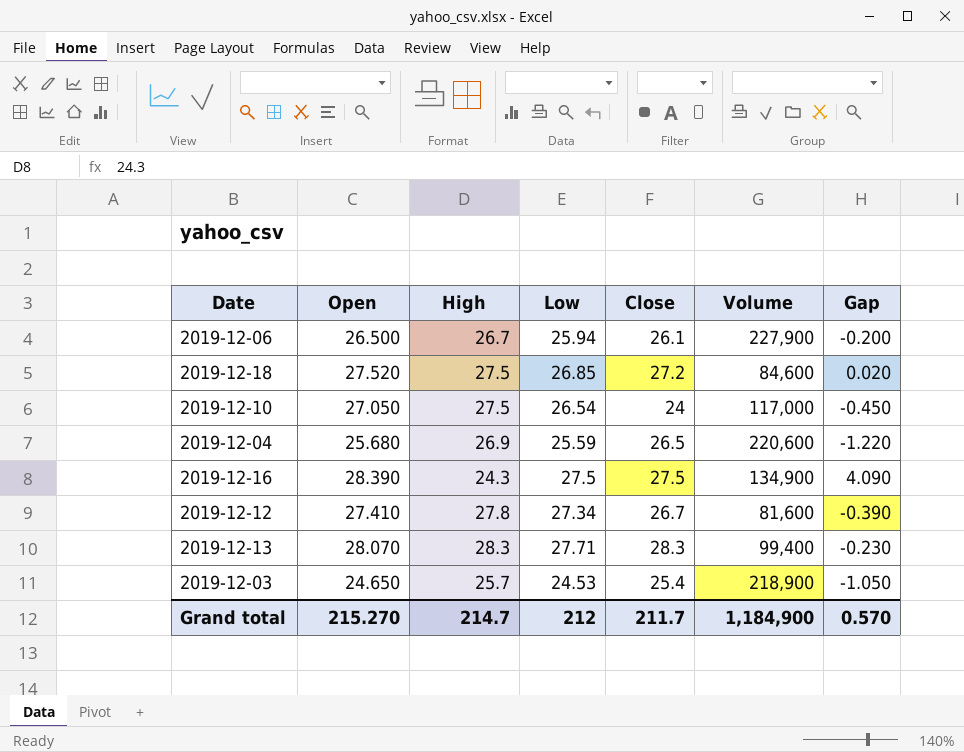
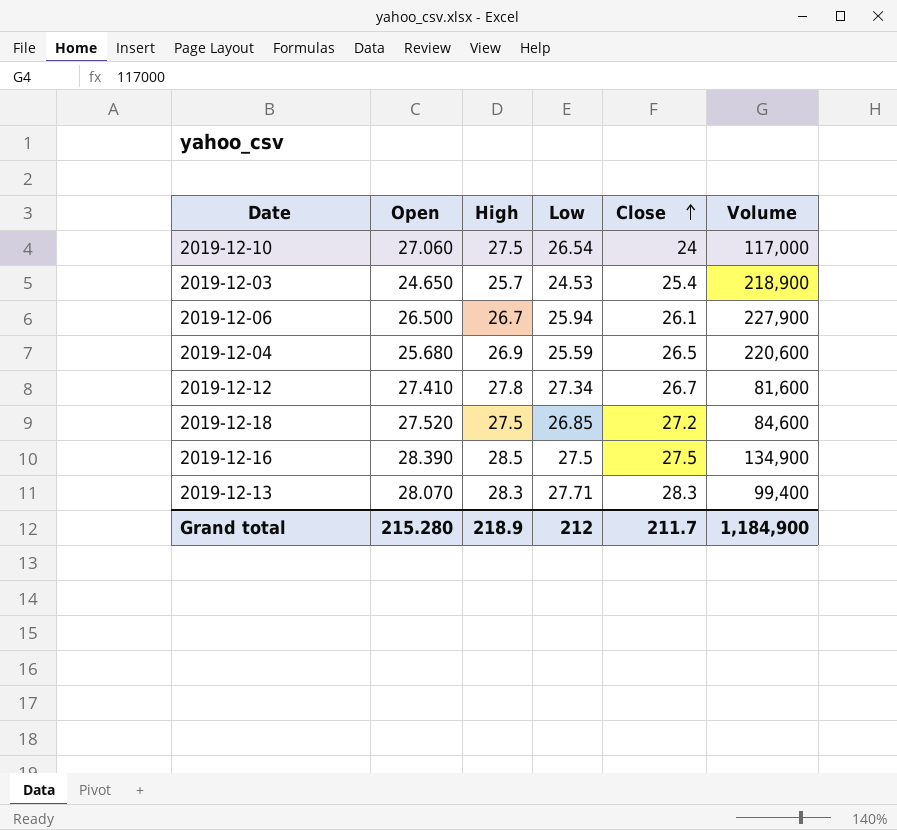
row order: none -> Close ascending
column Gap | formula: [Open] - [High] -> none
2019-12-10 | Open: 27.050 -> 27.060
2019-12-16 | High: 24.3 -> 28.5
Grand total | Open: 215.270 -> 215.280
Grand total | High: 214.7 -> 218.9

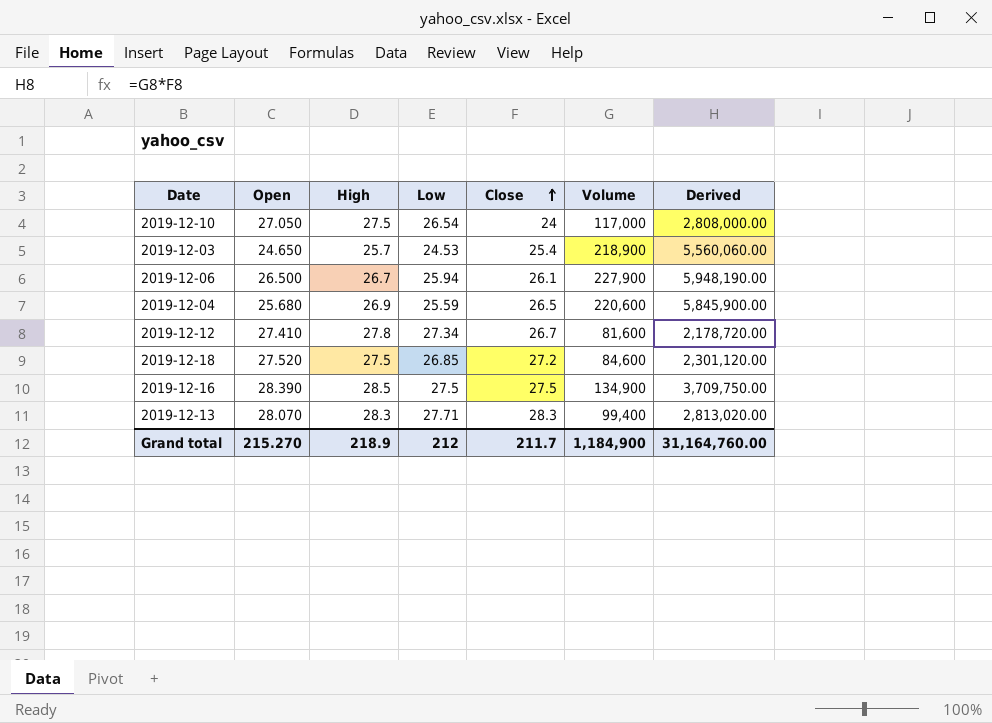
column Derived | formula: none -> [Close] * [Volume]
2019-12-10 | Open: 27.060 -> 27.050
Grand total | Open: 215.280 -> 215.270

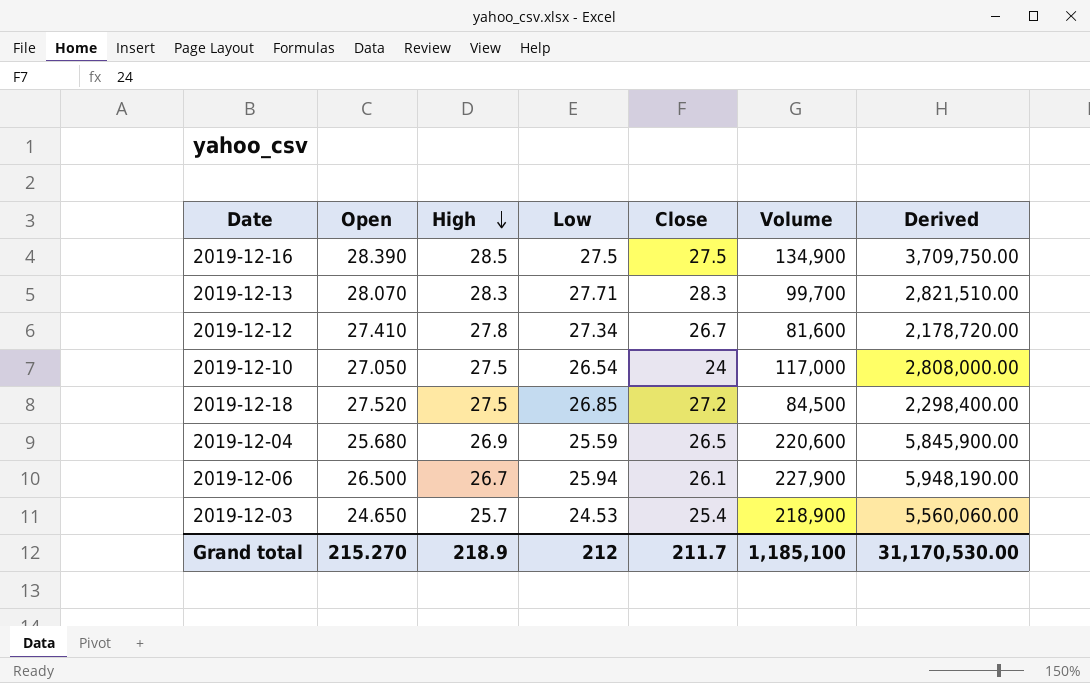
row order: Close ascending -> High descending
2019-12-13 | Volume: 99,400 -> 99,700
2019-12-13 | Derived: 2,813,020.00 -> 2,821,510.00
2019-12-18 | Volume: 84,600 -> 84,500
2019-12-18 | Derived: 2,301,120.00 -> 2,298,400.00
Grand total | Volume: 1,184,900 -> 1,185,100
Grand total | Derived: 31,164,760.00 -> 31,170,530.00

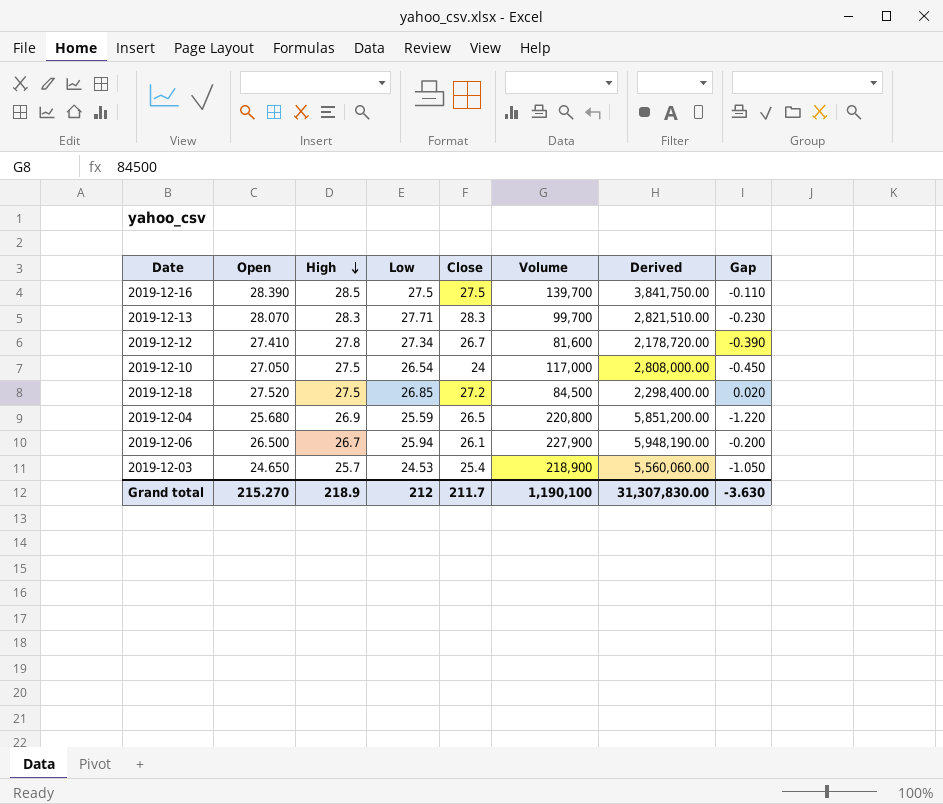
column Gap | formula: none -> [Open] - [High]
2019-12-16 | Volume: 134,900 -> 139,700
2019-12-16 | Derived: 3,709,750.00 -> 3,841,750.00
2019-12-04 | Volume: 220,600 -> 220,800
2019-12-04 | Derived: 5,845,900.00 -> 5,851,200.00
Grand total | Volume: 1,185,100 -> 1,190,100
Grand total | Derived: 31,170,530.00 -> 31,307,830.00

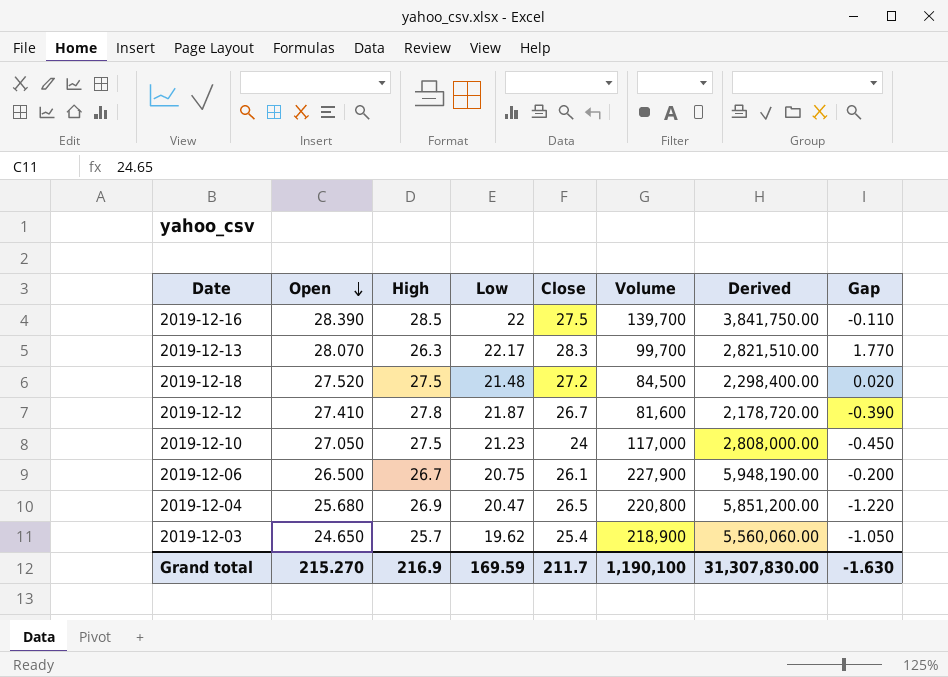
row order: High descending -> Open descending
2019-12-16 | Low: 27.5 -> 22
2019-12-13 | High: 28.3 -> 26.3
2019-12-13 | Low: 27.71 -> 22.17
2019-12-13 | Gap: -0.230 -> 1.770
2019-12-18 | Low: 26.85 -> 21.48
2019-12-12 | Low: 27.34 -> 21.87
2019-12-10 | Low: 26.54 -> 21.23
2019-12-06 | Low: 25.94 -> 20.75
2019-12-04 | Low: 25.59 -> 20.47
2019-12-03 | Low: 24.53 -> 19.62
Grand total | High: 218.9 -> 216.9
Grand total | Low: 212 -> 169.59
Grand total | Gap: -3.630 -> -1.630

